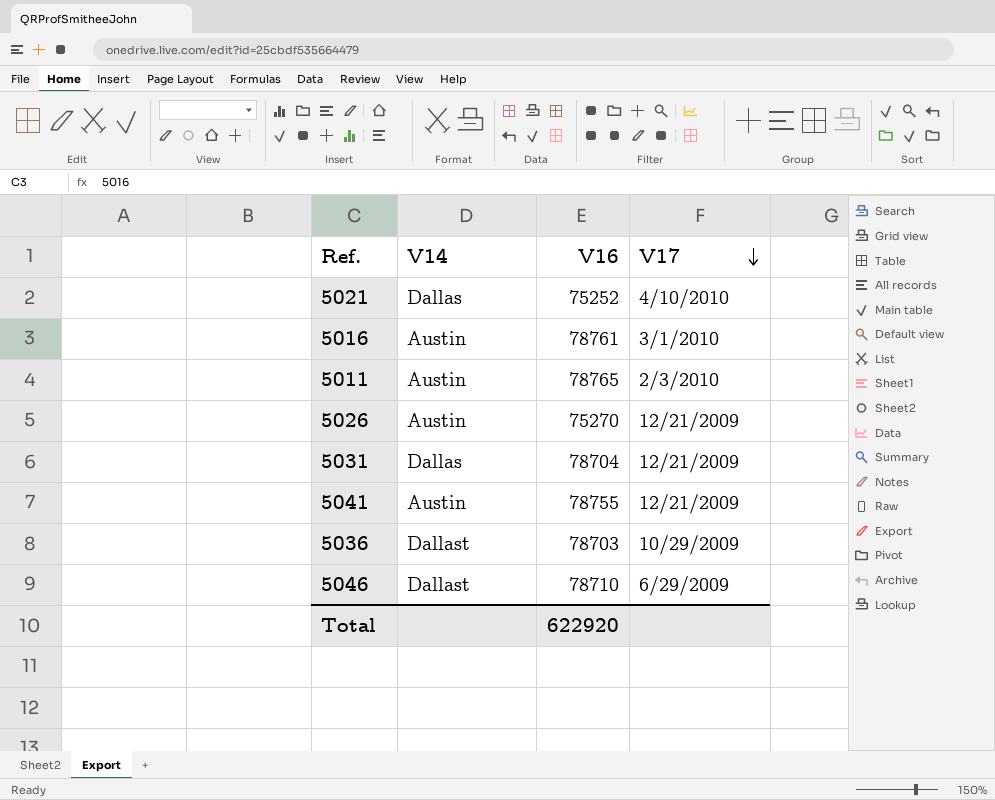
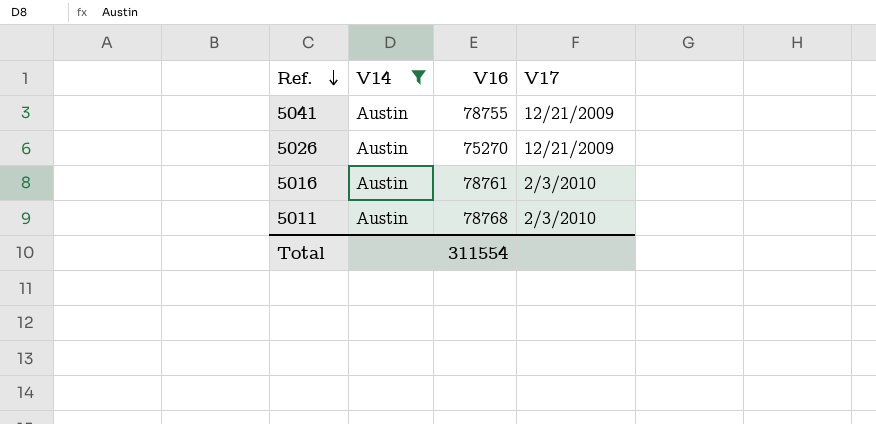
filter: none -> V14 = Austin
row order: V17 descending -> Ref. descending
5016 | V17: 3/1/2010 -> 2/3/2010
5011 | V16: 78765 -> 78768
Total | V16: 622920 -> 311554

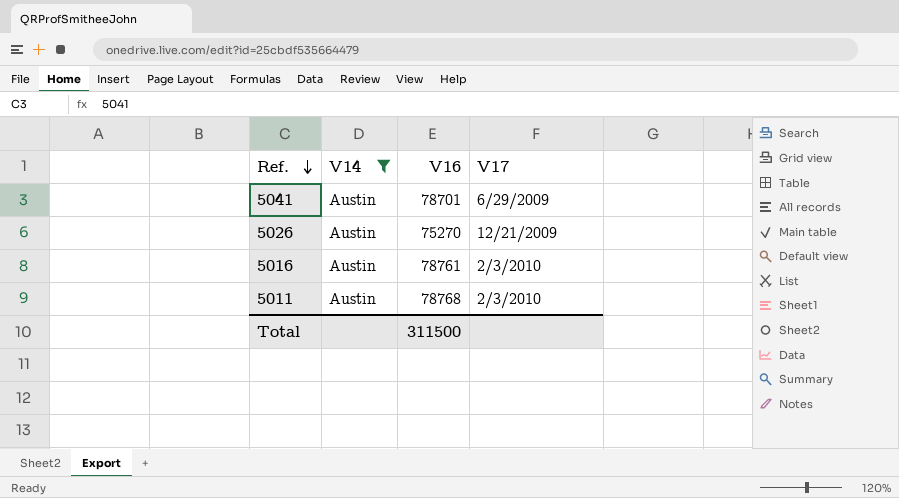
5041 | V16: 78755 -> 78701
5041 | V17: 12/21/2009 -> 6/29/2009
Total | V16: 311554 -> 311500

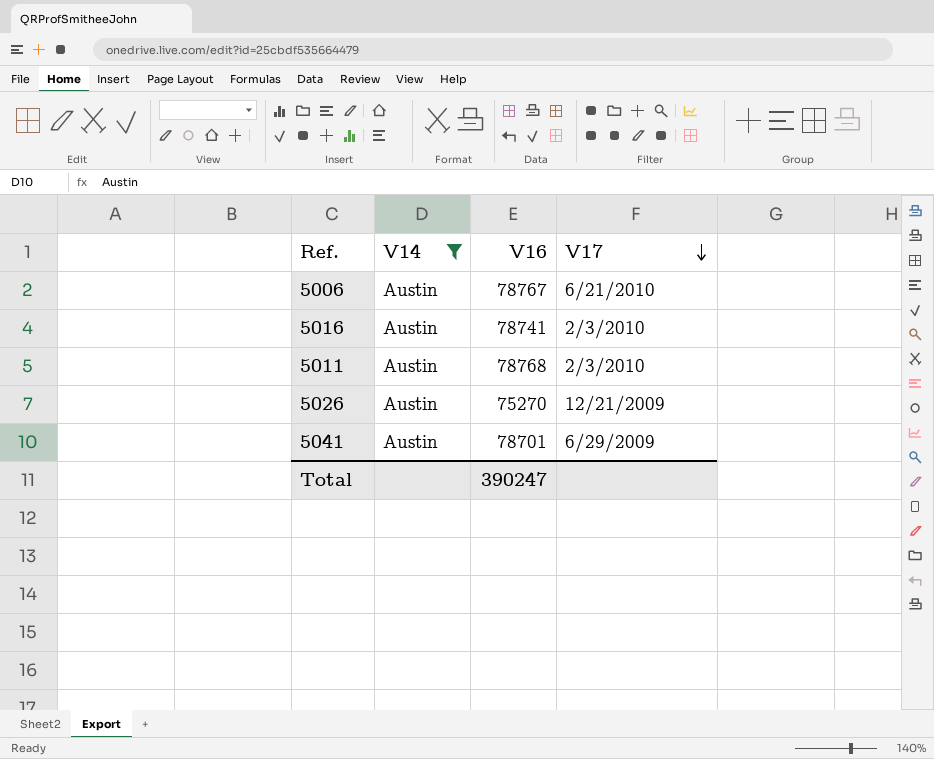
row order: Ref. descending -> V17 descending
row 5006: none -> Austin | 78767 | 6/21/2010
5016 | V16: 78761 -> 78741
Total | V16: 311500 -> 390247

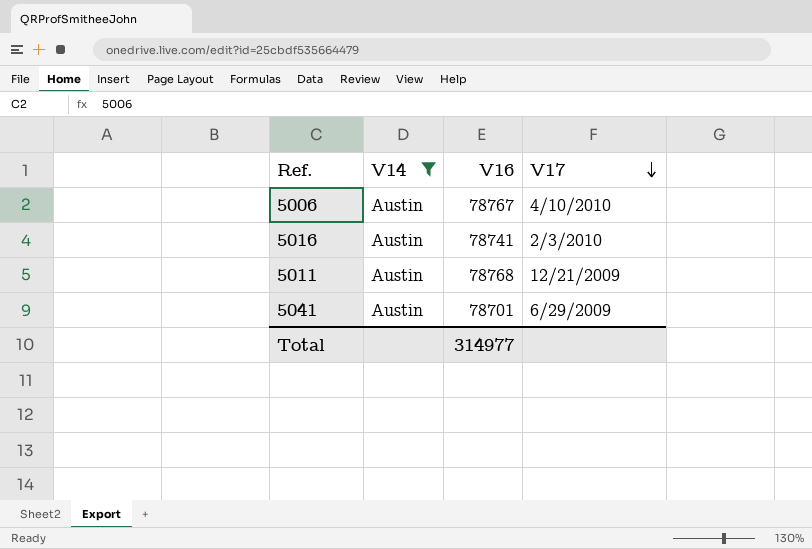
row 5026: Austin | 75270 | 12/21/2009 -> none
5006 | V17: 6/21/2010 -> 4/10/2010
5011 | V17: 2/3/2010 -> 12/21/2009
Total | V16: 390247 -> 314977

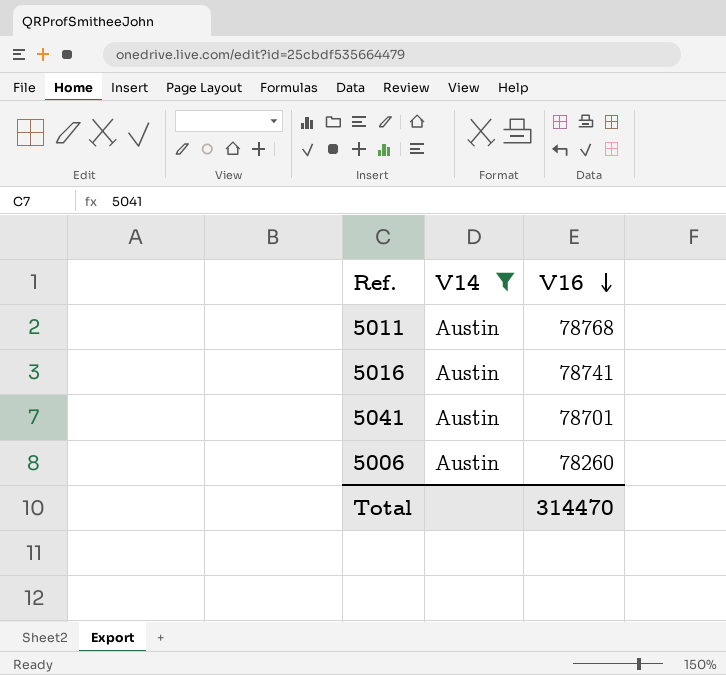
row order: V17 descending -> V16 descending
column V17 | position: 4 -> none
5006 | V16: 78767 -> 78260
Total | V16: 314977 -> 314470

